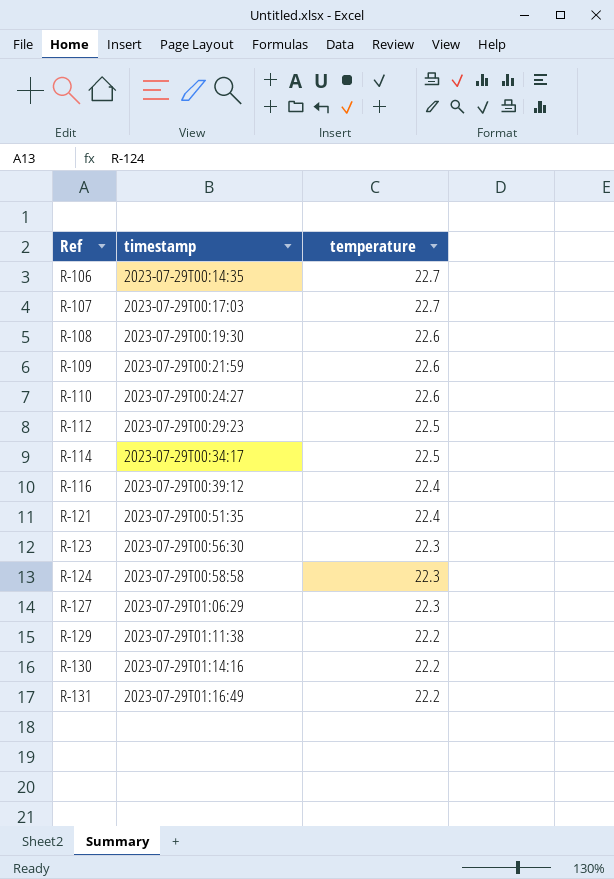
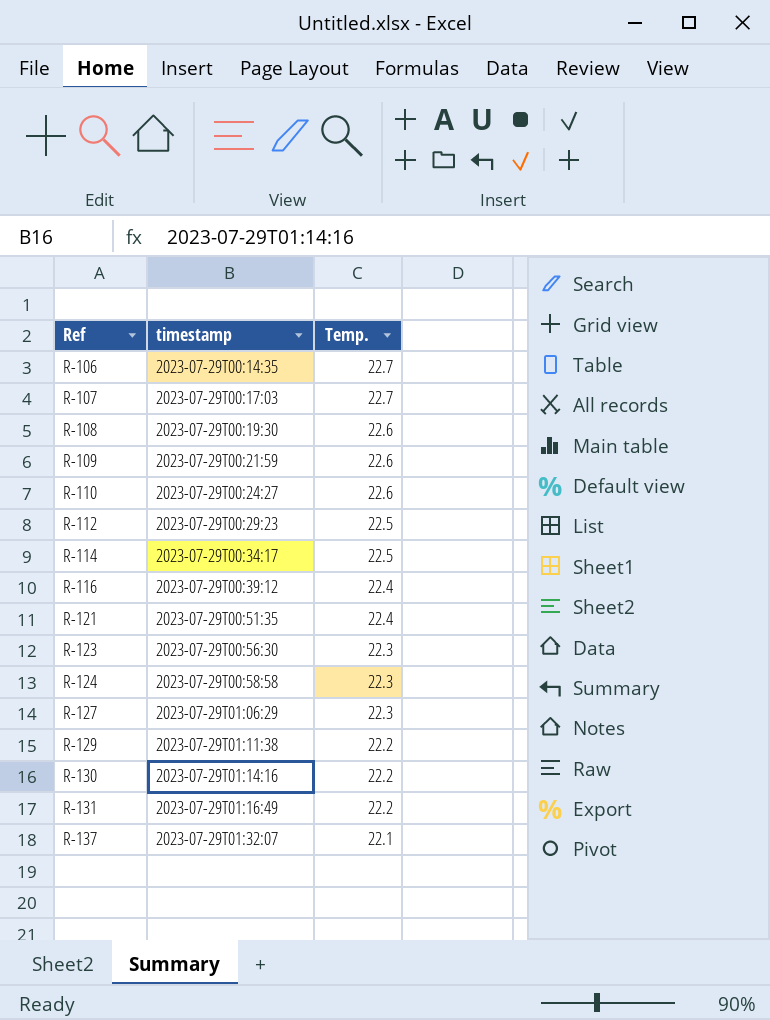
column name: temperature -> Temp.
row R-137: none -> 2023-07-29T01:32:07 | 22.1

